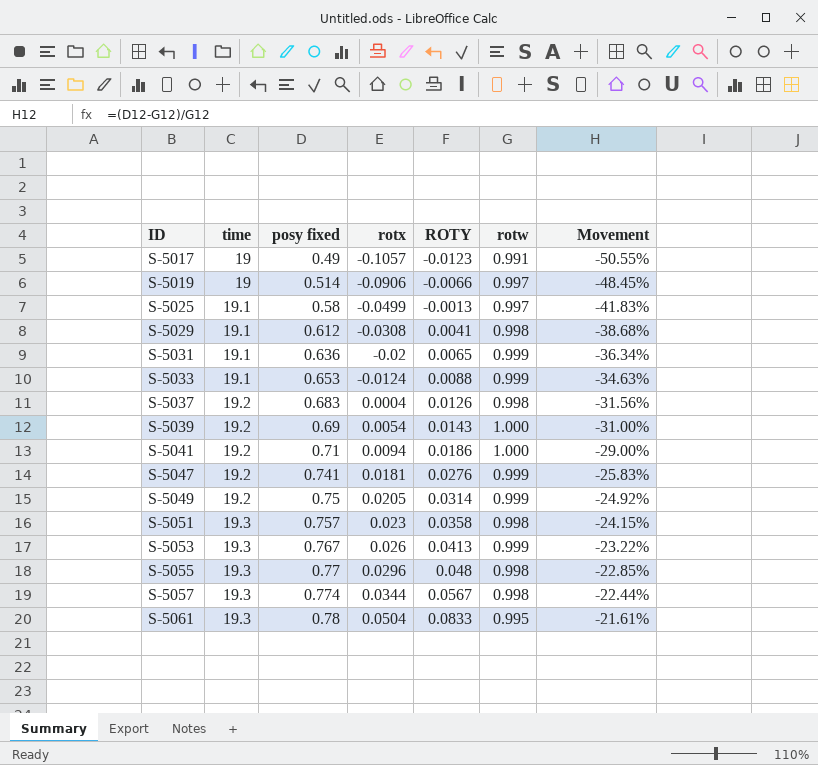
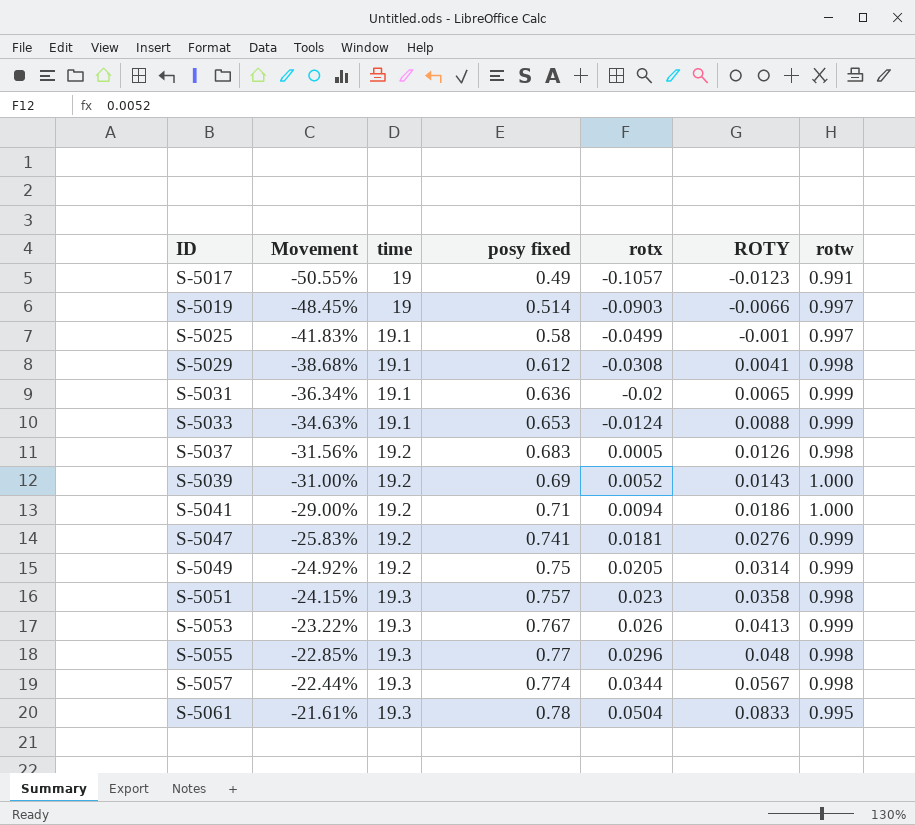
column Movement | position: 7 -> 2
S-5019 | rotx: -0.0906 -> -0.0903
S-5025 | ROTY: -0.0013 -> -0.001
S-5037 | rotx: 0.0004 -> 0.0005
S-5039 | rotx: 0.0054 -> 0.0052

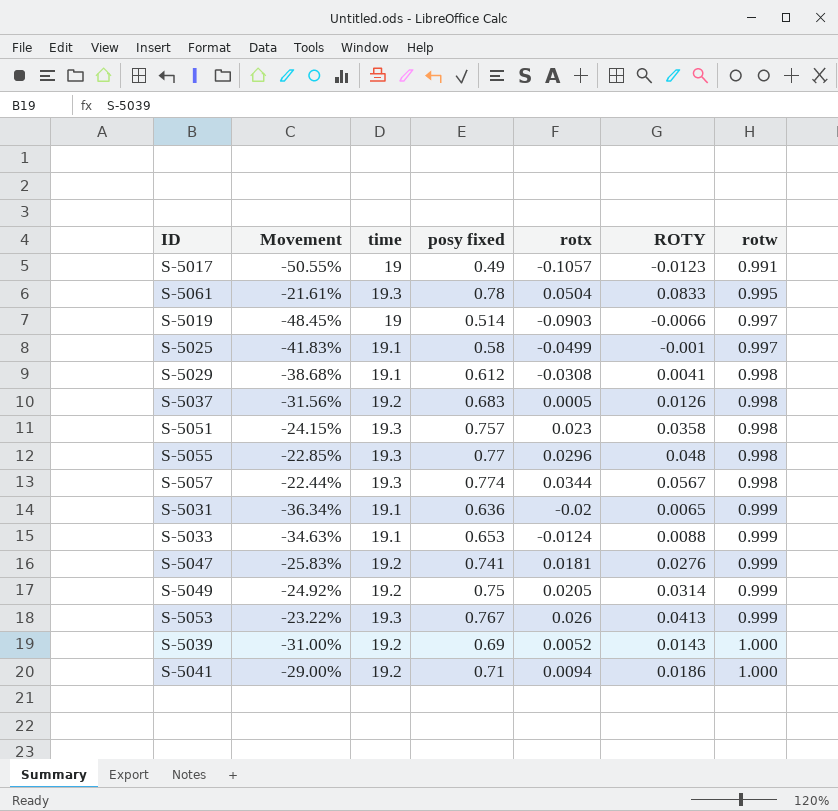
row order: ID ascending -> rotw ascending

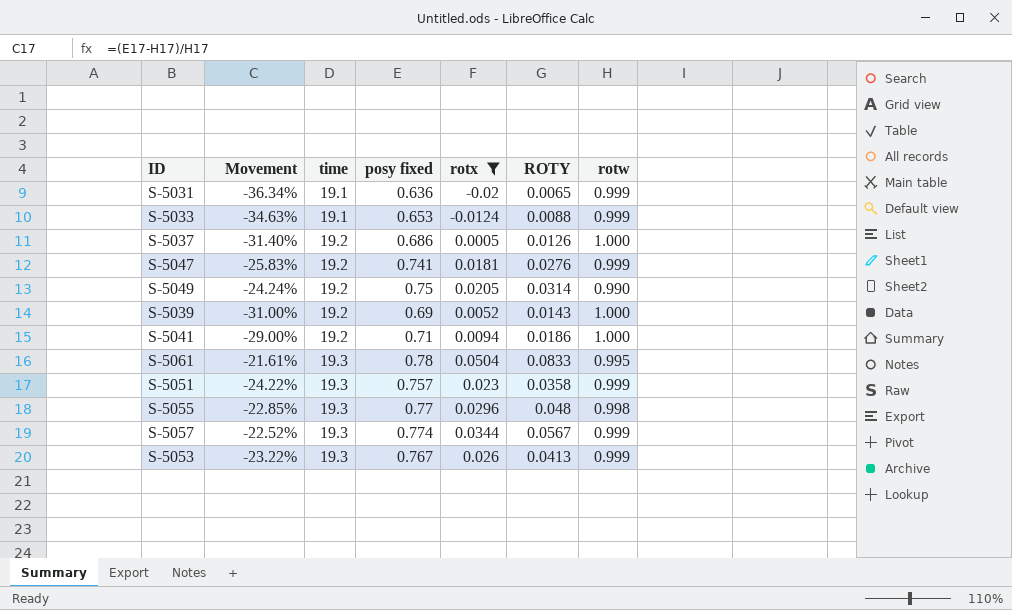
filter: none -> rotx >= -0.02
row order: rotw ascending -> time ascending
S-5037 | Movement: -31.56% -> -31.40%
S-5037 | posy fixed: 0.683 -> 0.686
S-5037 | rotw: 0.998 -> 1.000
S-5049 | Movement: -24.92% -> -24.24%
S-5049 | rotw: 0.999 -> 0.990
S-5051 | Movement: -24.15% -> -24.22%
S-5051 | rotw: 0.998 -> 0.999
S-5057 | Movement: -22.44% -> -22.52%
S-5057 | rotw: 0.998 -> 0.999

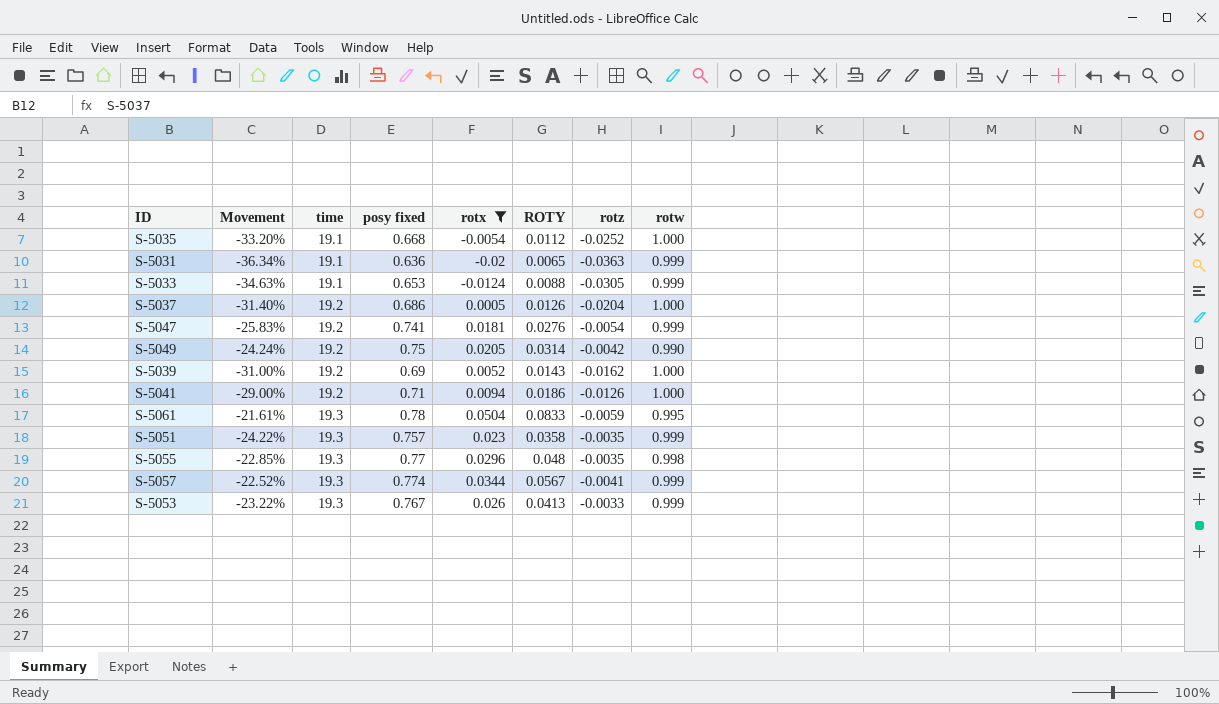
column rotz | position: none -> 7
row S-5035: none -> -33.20% | 19.1 | 0.668 | -0.0054 | 0.0112 | -0.0252 | 1.000

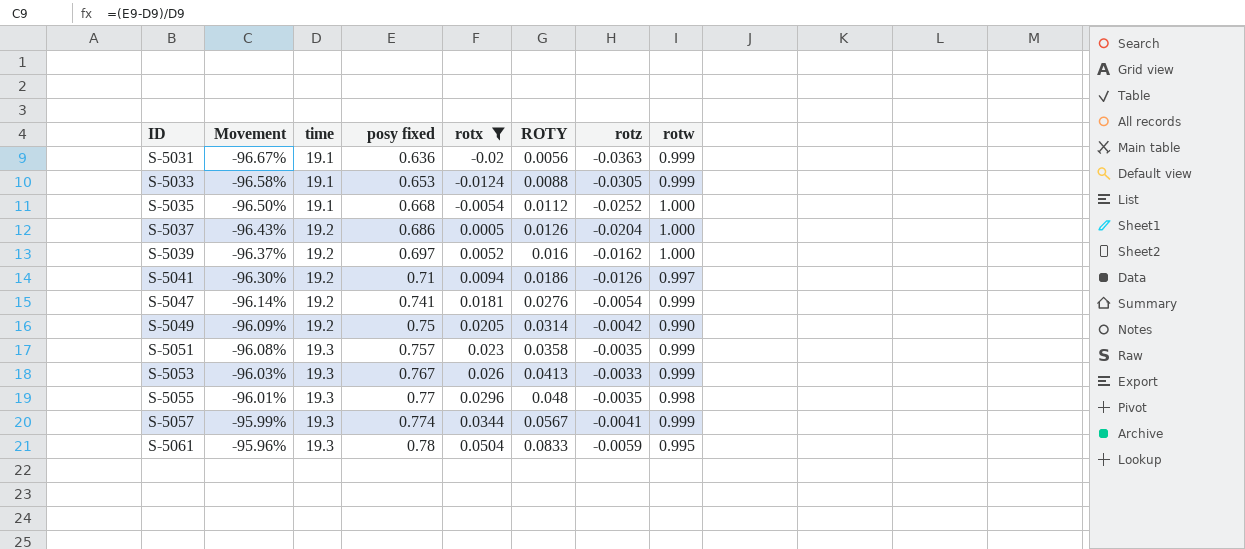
row order: time ascending -> ID ascending
column Movement | formula: ([posy fixed] - [rotw]) / [rotw] -> ([posy fixed] - [time]) / [time]
S-5031 | ROTY: 0.0065 -> 0.0056
S-5039 | posy fixed: 0.69 -> 0.697
S-5039 | ROTY: 0.0143 -> 0.016
S-5041 | rotw: 1.000 -> 0.997

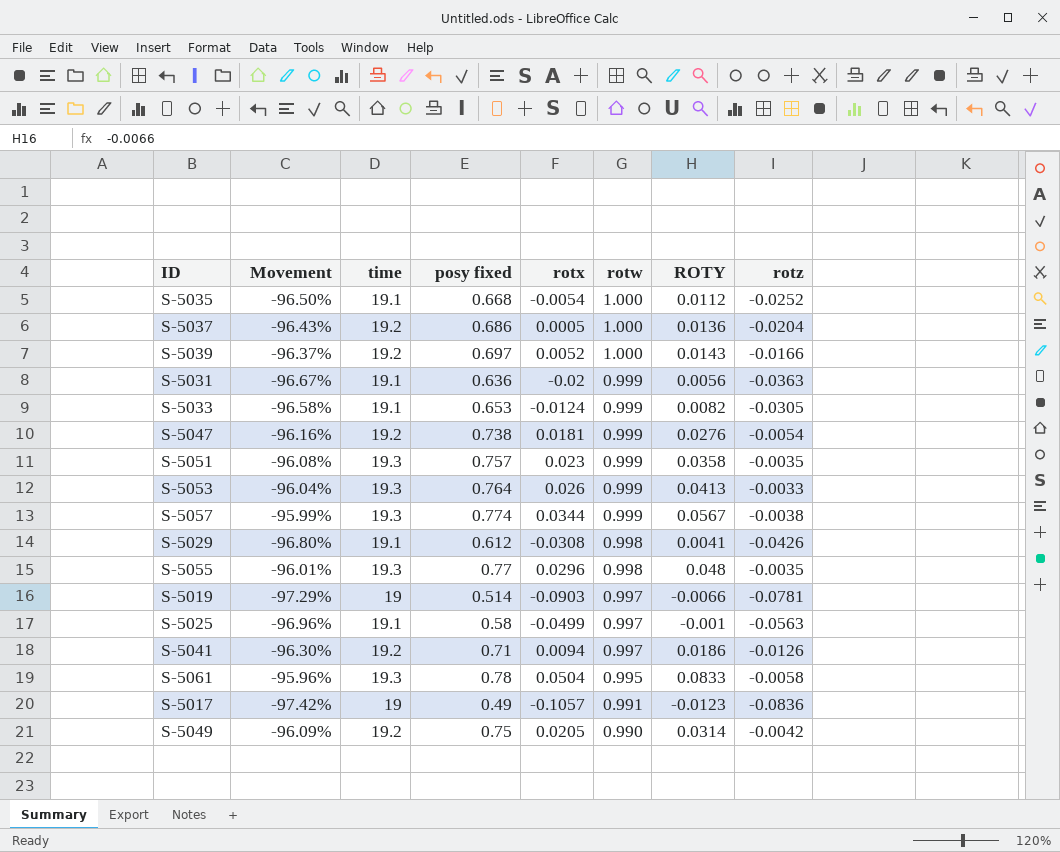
filter: rotx >= -0.02 -> none
row order: ID ascending -> rotw descending
column rotw | position: 8 -> 6
S-5037 | ROTY: 0.0126 -> 0.0136
S-5039 | ROTY: 0.016 -> 0.0143
S-5039 | rotz: -0.0162 -> -0.0166
S-5033 | ROTY: 0.0088 -> 0.0082
S-5047 | Movement: -96.14% -> -96.16%
S-5047 | posy fixed: 0.741 -> 0.738
S-5053 | Movement: -96.03% -> -96.04%
S-5053 | posy fixed: 0.767 -> 0.764
S-5057 | rotz: -0.0041 -> -0.0038
S-5061 | rotz: -0.0059 -> -0.0058

